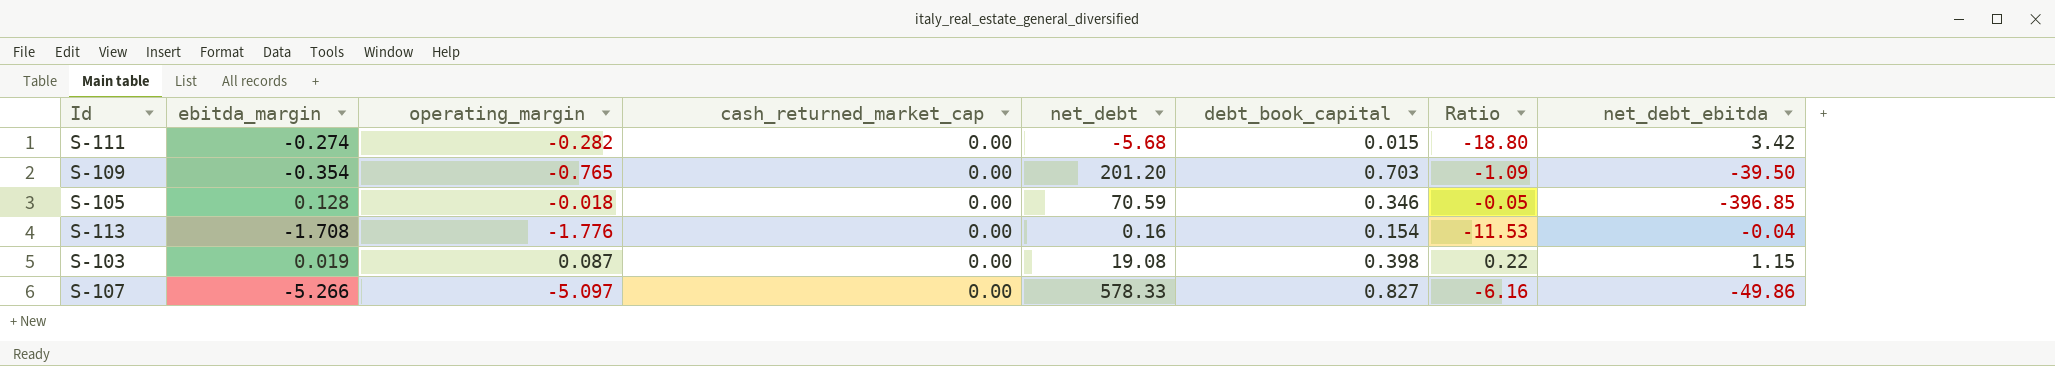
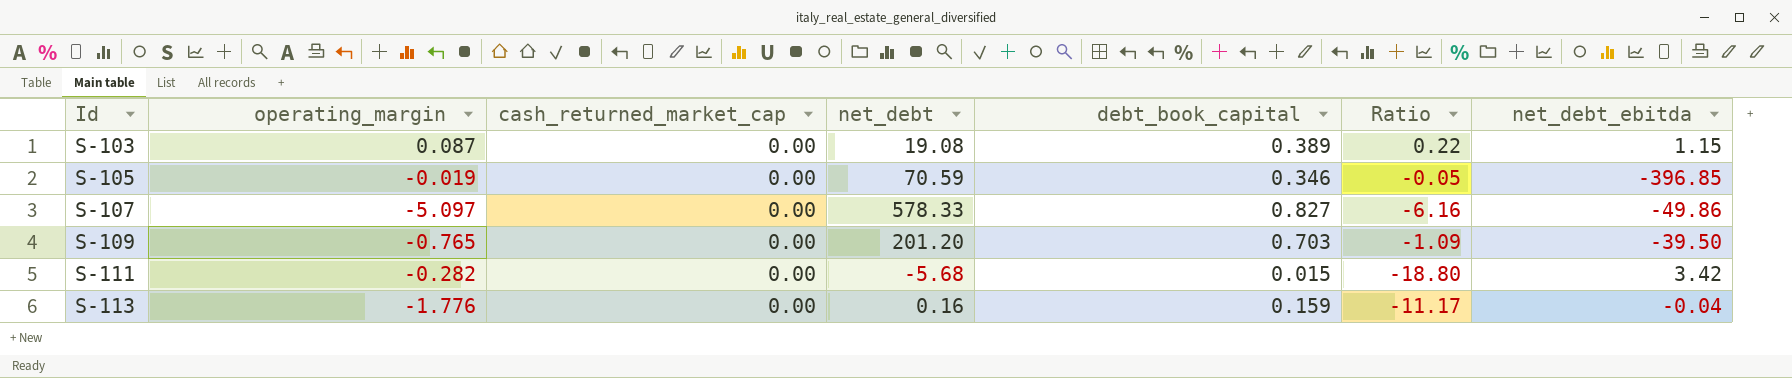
row order: none -> Id ascending
column ebitda_margin | position: 2 -> none
S-103 | debt_book_capital: 0.398 -> 0.389
S-105 | operating_margin: -0.018 -> -0.019
S-113 | debt_book_capital: 0.154 -> 0.159
S-113 | Ratio: -11.53 -> -11.17

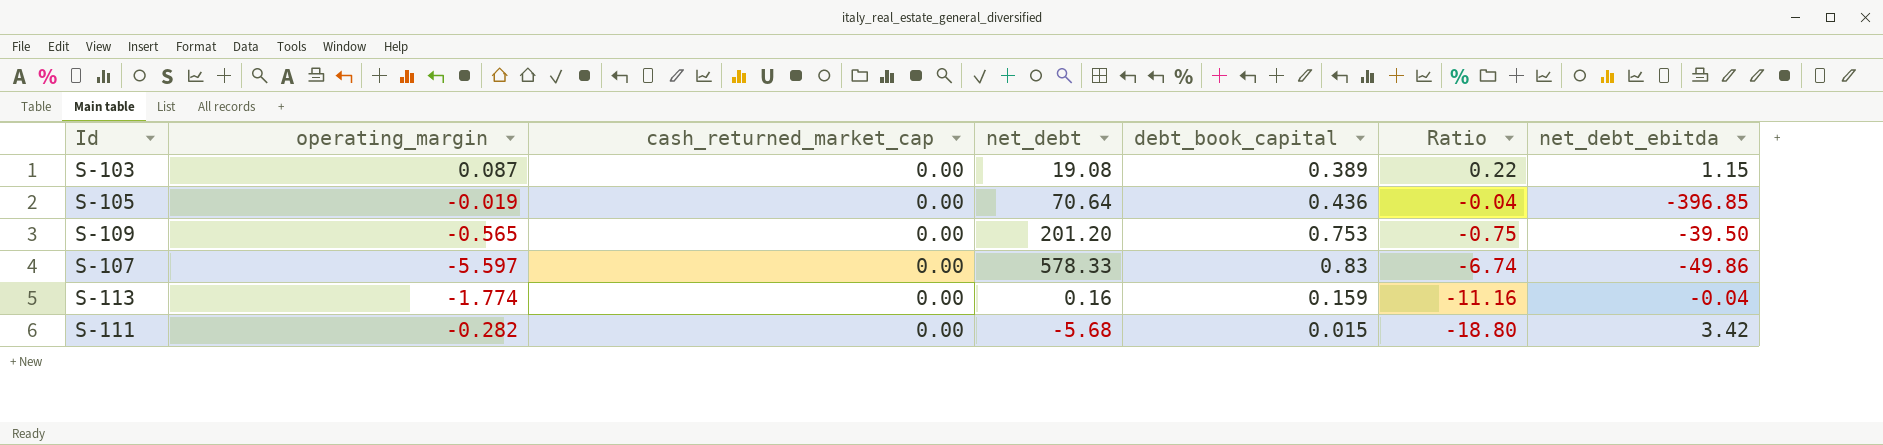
row order: Id ascending -> Ratio descending
S-105 | net_debt: 70.59 -> 70.64
S-105 | debt_book_capital: 0.346 -> 0.436
S-105 | Ratio: -0.05 -> -0.04
S-109 | operating_margin: -0.765 -> -0.565
S-109 | debt_book_capital: 0.703 -> 0.753
S-109 | Ratio: -1.09 -> -0.75
S-107 | operating_margin: -5.097 -> -5.597
S-107 | debt_book_capital: 0.827 -> 0.83
S-107 | Ratio: -6.16 -> -6.74
S-113 | operating_margin: -1.776 -> -1.774
S-113 | Ratio: -11.17 -> -11.16

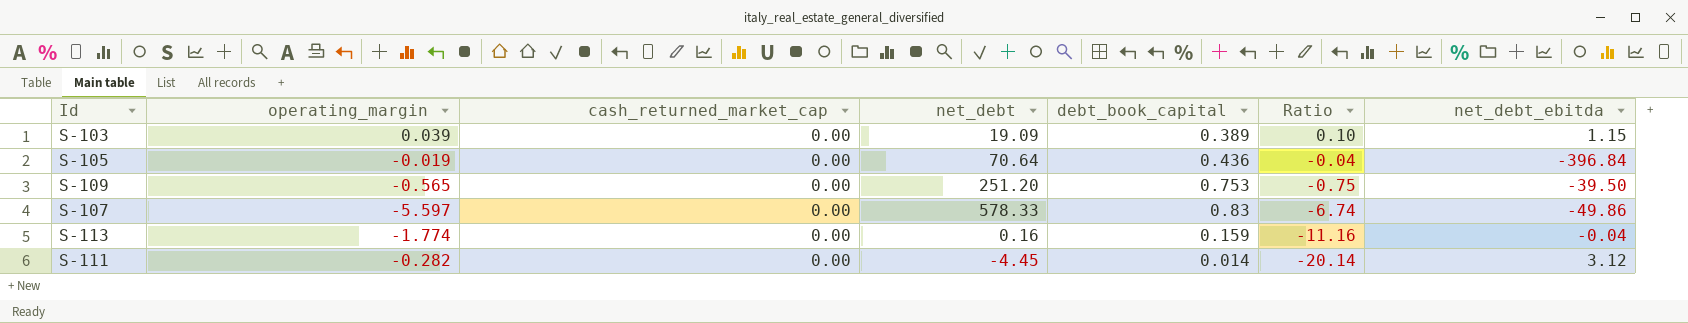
S-103 | operating_margin: 0.087 -> 0.039
S-103 | net_debt: 19.08 -> 19.09
S-103 | Ratio: 0.22 -> 0.10
S-105 | net_debt_ebitda: -396.85 -> -396.84
S-109 | net_debt: 201.20 -> 251.20
S-111 | net_debt: -5.68 -> -4.45
S-111 | debt_book_capital: 0.015 -> 0.014
S-111 | Ratio: -18.80 -> -20.14
S-111 | net_debt_ebitda: 3.42 -> 3.12

